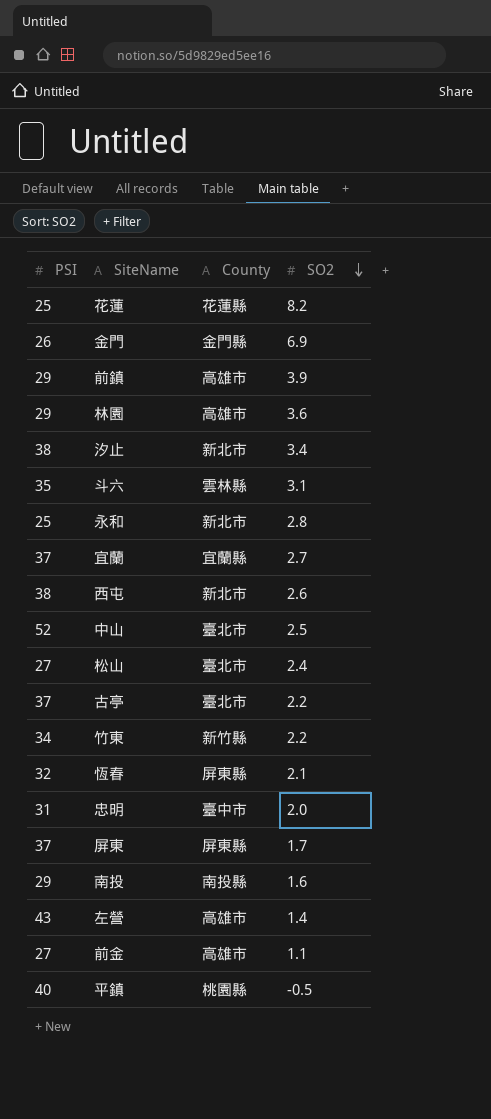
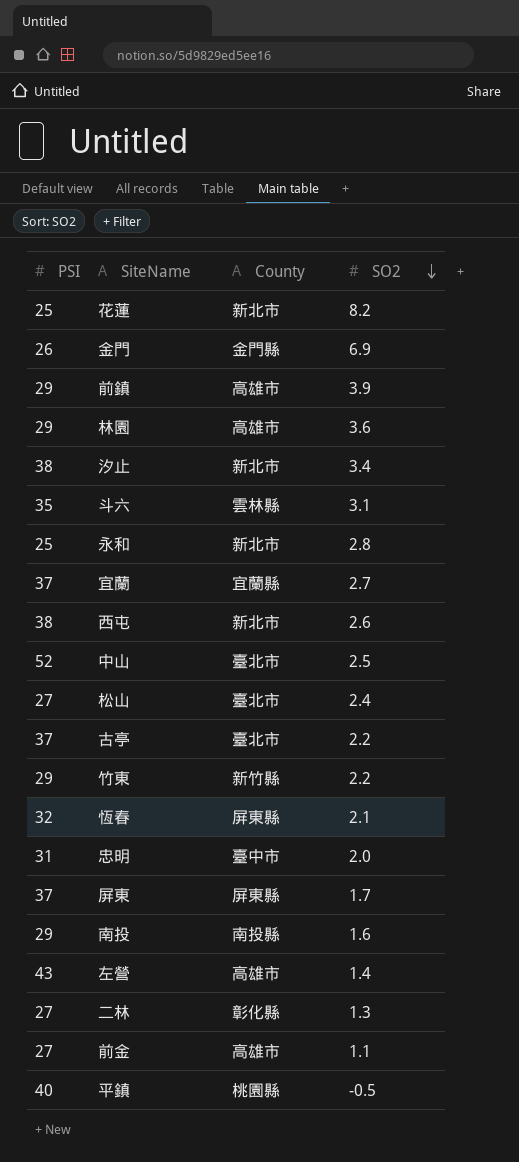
花蓮 | County: 花蓮縣 -> 新北市
竹東 | PSI: 34 -> 29
row 二林: none -> 27 | 彰化縣 | 1.3

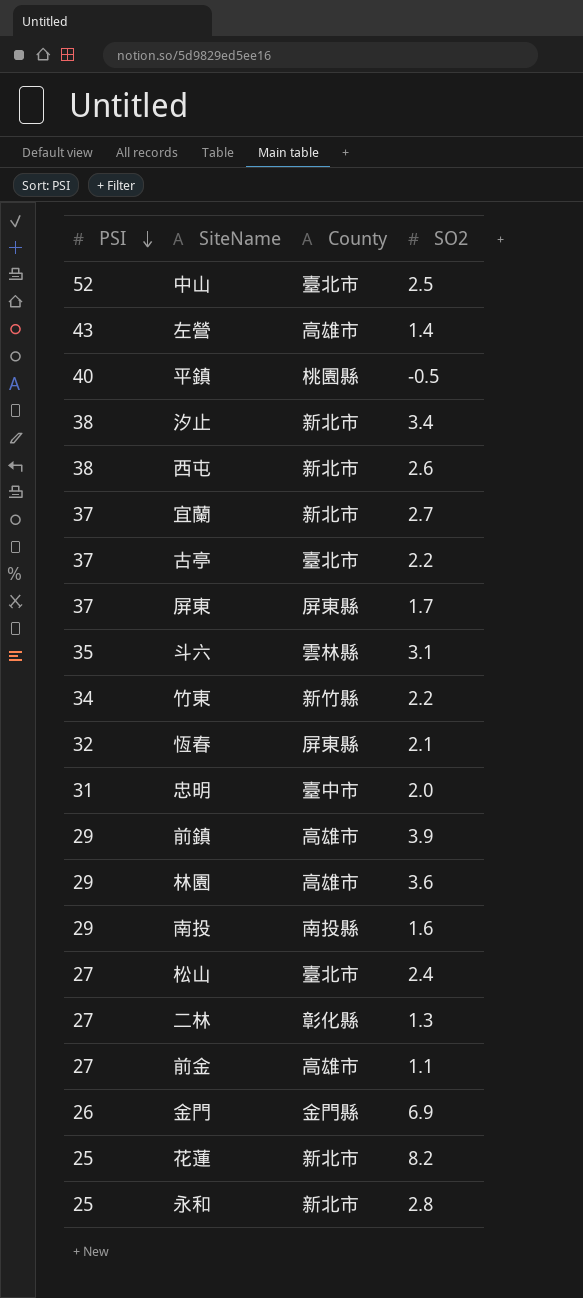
row order: SO2 descending -> PSI descending
宜蘭 | County: 宜蘭縣 -> 新北市
竹東 | PSI: 29 -> 34

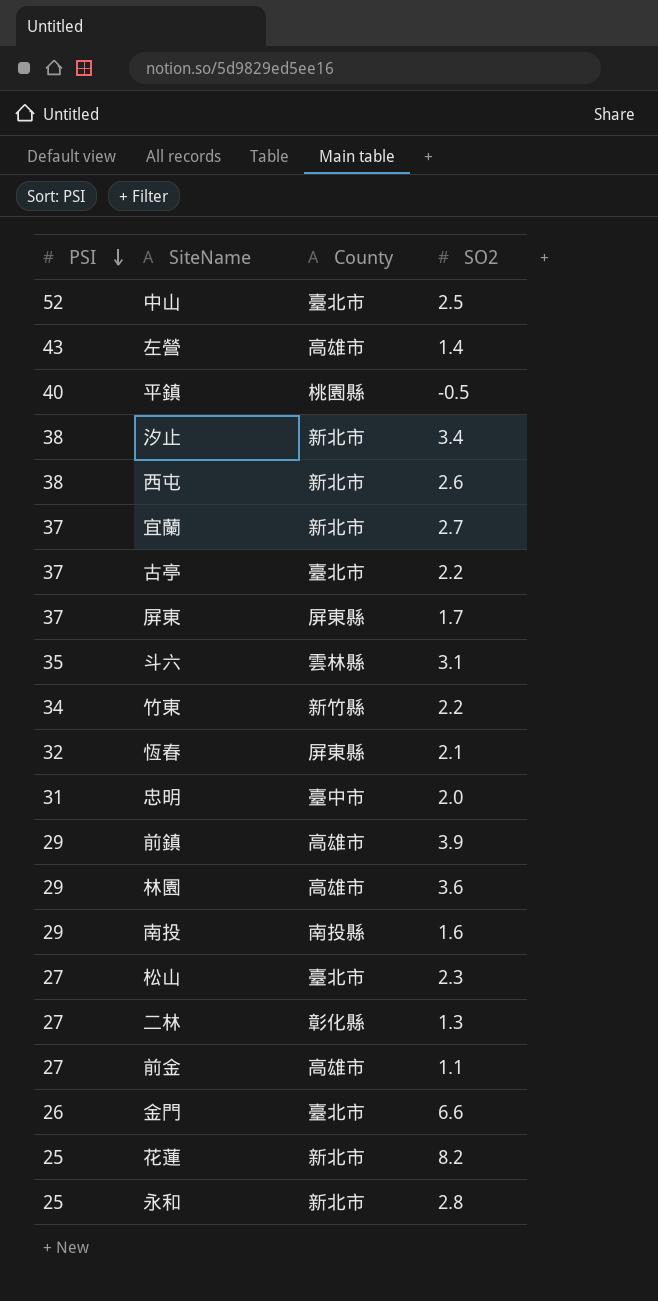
松山 | SO2: 2.4 -> 2.3
金門 | County: 金門縣 -> 臺北市
金門 | SO2: 6.9 -> 6.6

